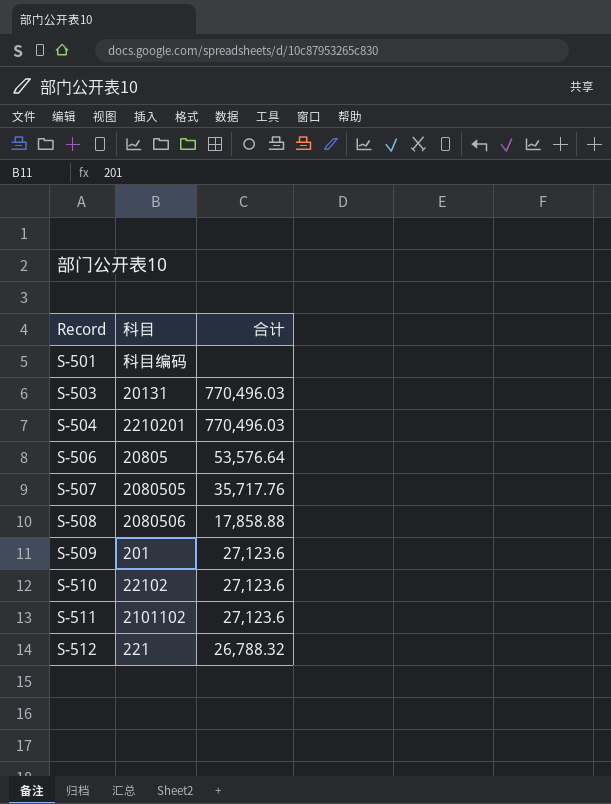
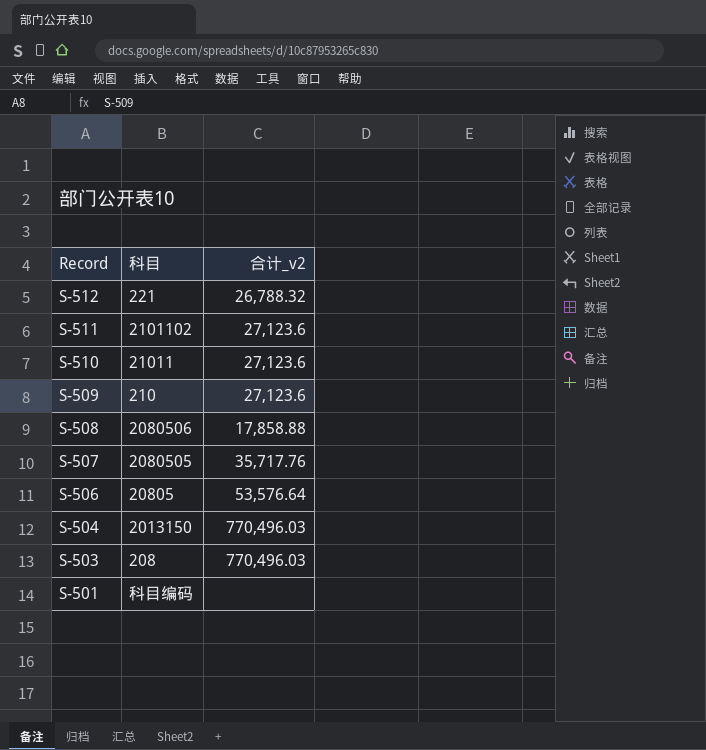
row order: Record ascending -> Record descending
column name: 合计 -> 合计_v2
S-510 | 科目: 22102 -> 21011
S-509 | 科目: 201 -> 210
S-504 | 科目: 2210201 -> 2013150
S-503 | 科目: 20131 -> 208

